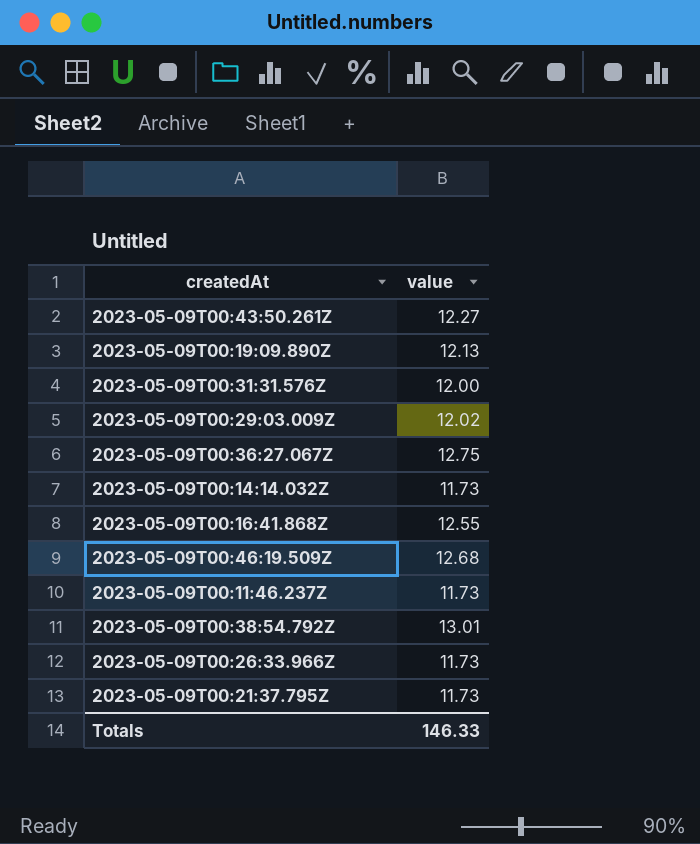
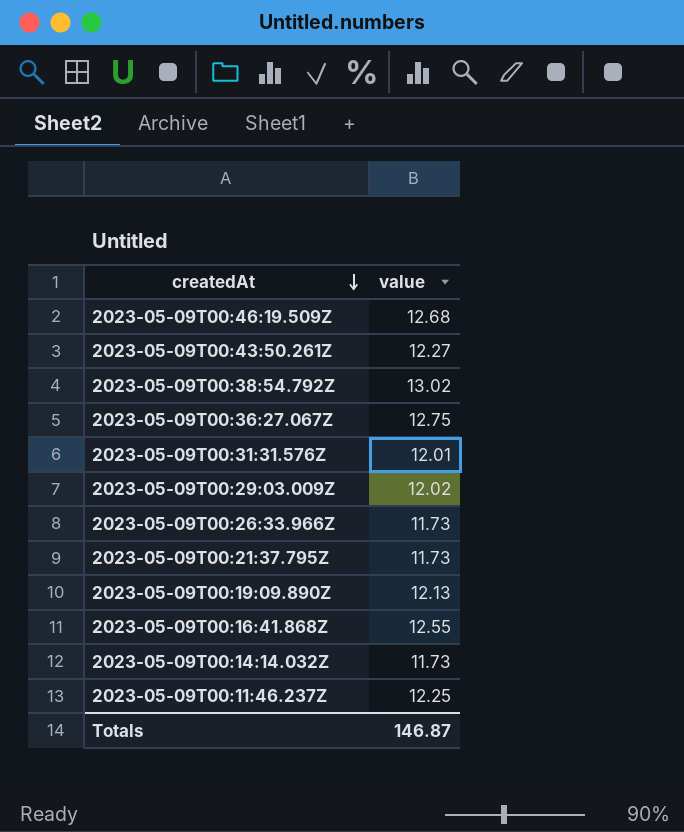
row order: none -> createdAt descending
2023-05-09T00:38:54.792Z | value: 13.01 -> 13.02
2023-05-09T00:31:31.576Z | value: 12.00 -> 12.01
2023-05-09T00:11:46.237Z | value: 11.73 -> 12.25
Totals | value: 146.33 -> 146.87

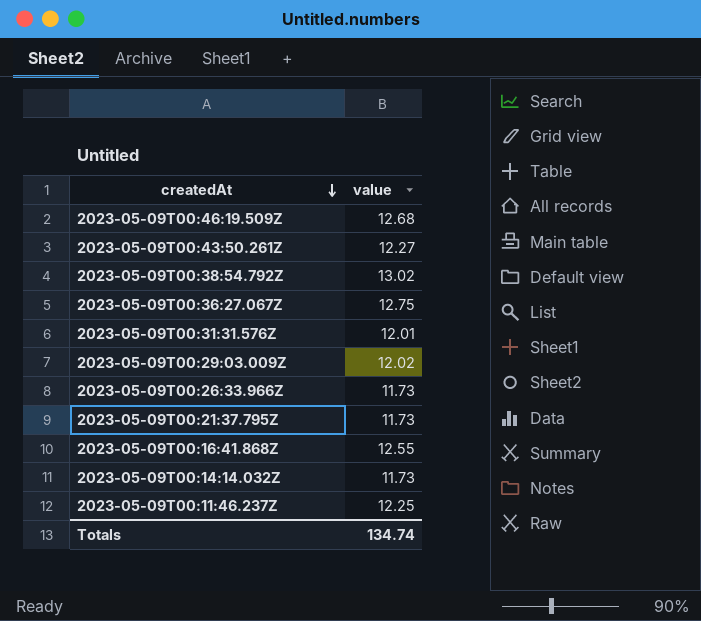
row 2023-05-09T00:19:09.890Z: 12.13 -> none
Totals | value: 146.87 -> 134.74

